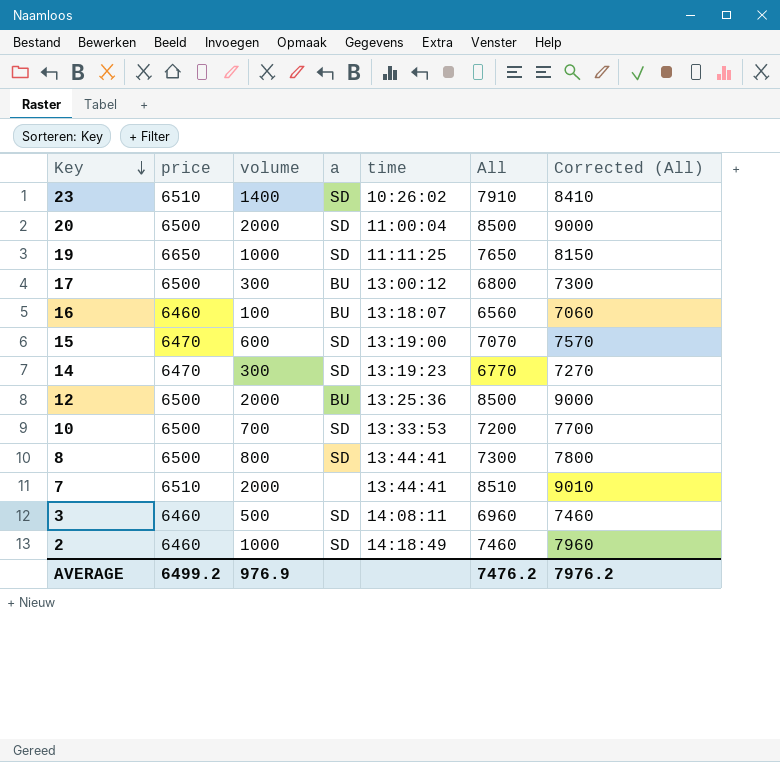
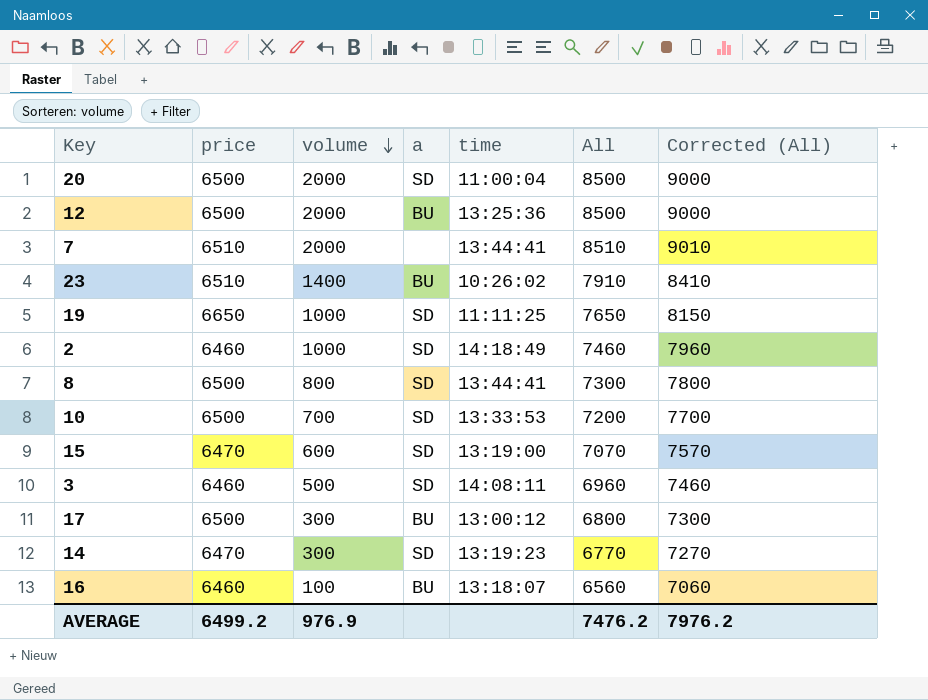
row order: Key descending -> volume descending
23 | a: SD -> BU

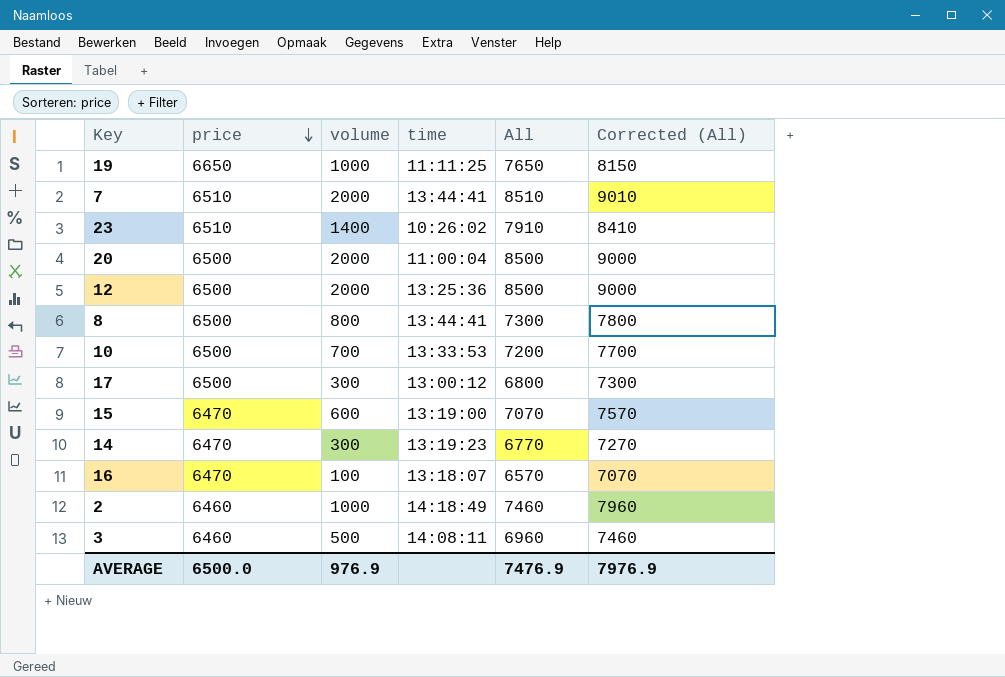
row order: volume descending -> price descending
column a | position: 4 -> none
16 | price: 6460 -> 6470
16 | All: 6560 -> 6570
16 | Corrected (All): 7060 -> 7070
AVERAGE | price: 6499.2 -> 6500.0
AVERAGE | All: 7476.2 -> 7476.9
AVERAGE | Corrected (All): 7976.2 -> 7976.9

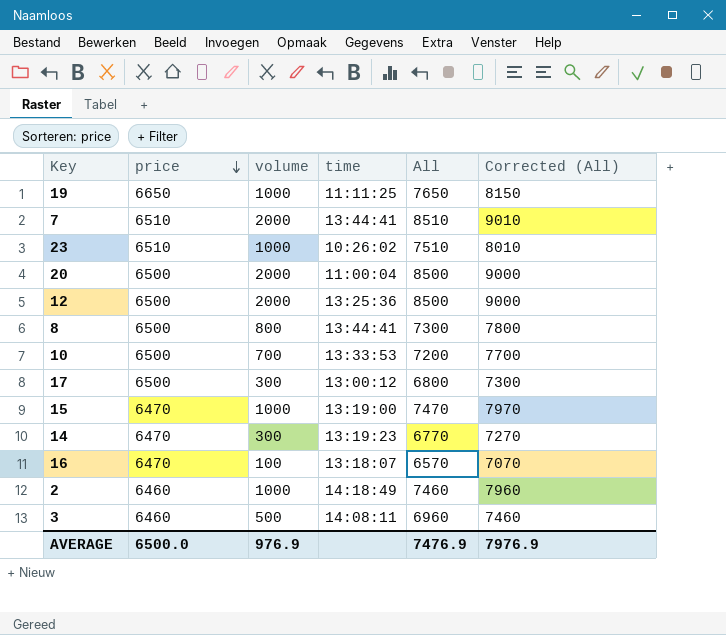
23 | volume: 1400 -> 1000
23 | All: 7910 -> 7510
23 | Corrected (All): 8410 -> 8010
15 | volume: 600 -> 1000
15 | All: 7070 -> 7470
15 | Corrected (All): 7570 -> 7970

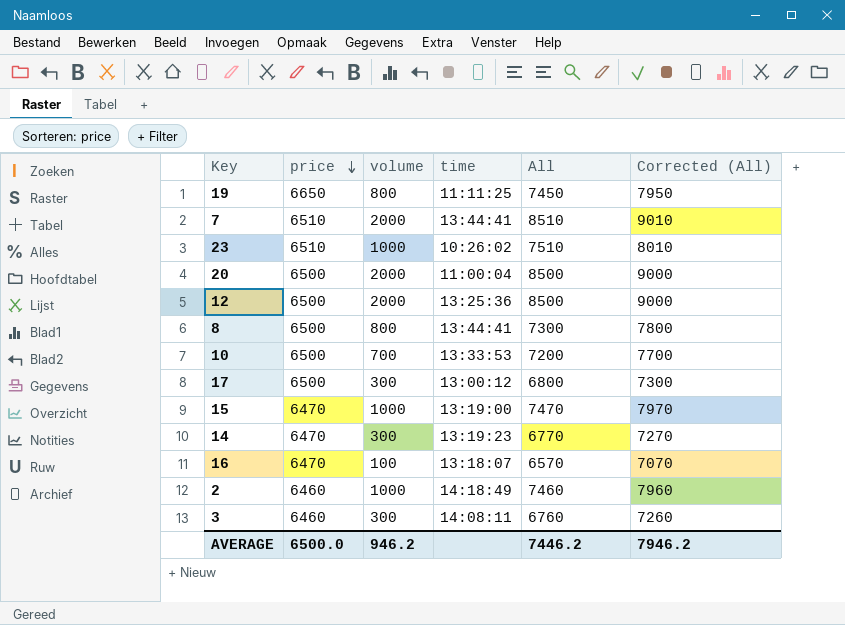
19 | volume: 1000 -> 800
19 | All: 7650 -> 7450
19 | Corrected (All): 8150 -> 7950
3 | volume: 500 -> 300
3 | All: 6960 -> 6760
3 | Corrected (All): 7460 -> 7260
AVERAGE | volume: 976.9 -> 946.2
AVERAGE | All: 7476.9 -> 7446.2
AVERAGE | Corrected (All): 7976.9 -> 7946.2

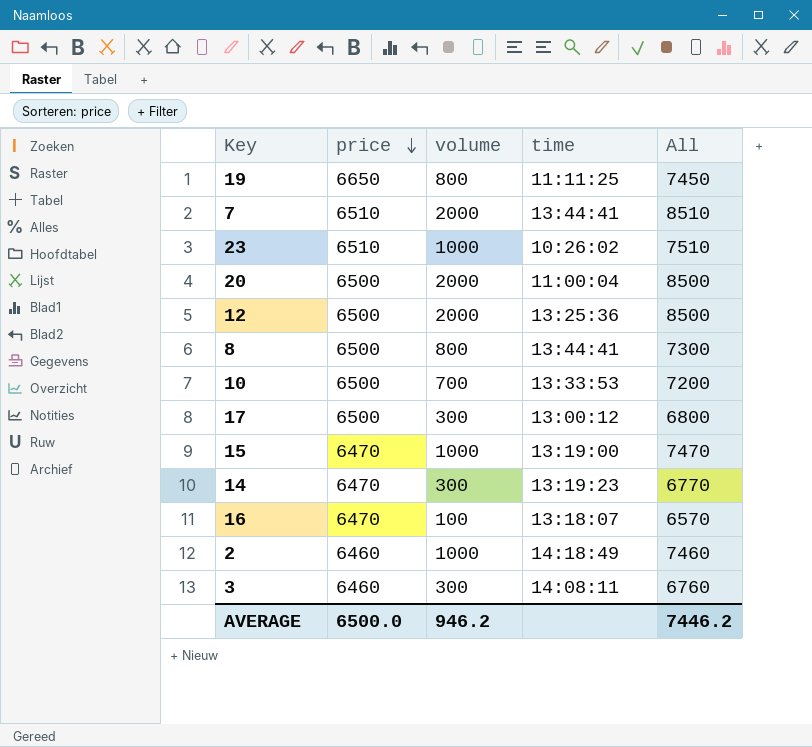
column Corrected (All) | formula: [All] + 500 -> none

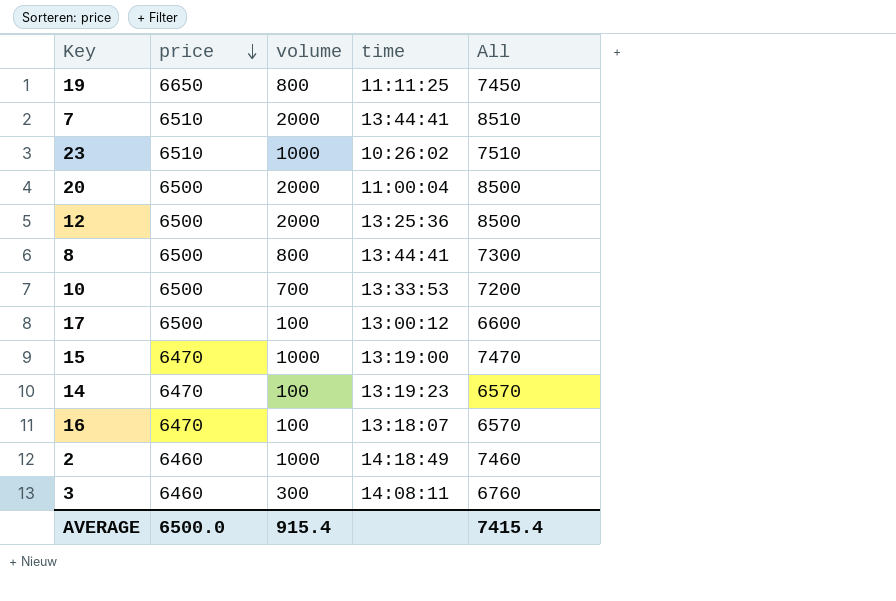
17 | volume: 300 -> 100
17 | All: 6800 -> 6600
14 | volume: 300 -> 100
14 | All: 6770 -> 6570
AVERAGE | volume: 946.2 -> 915.4
AVERAGE | All: 7446.2 -> 7415.4

